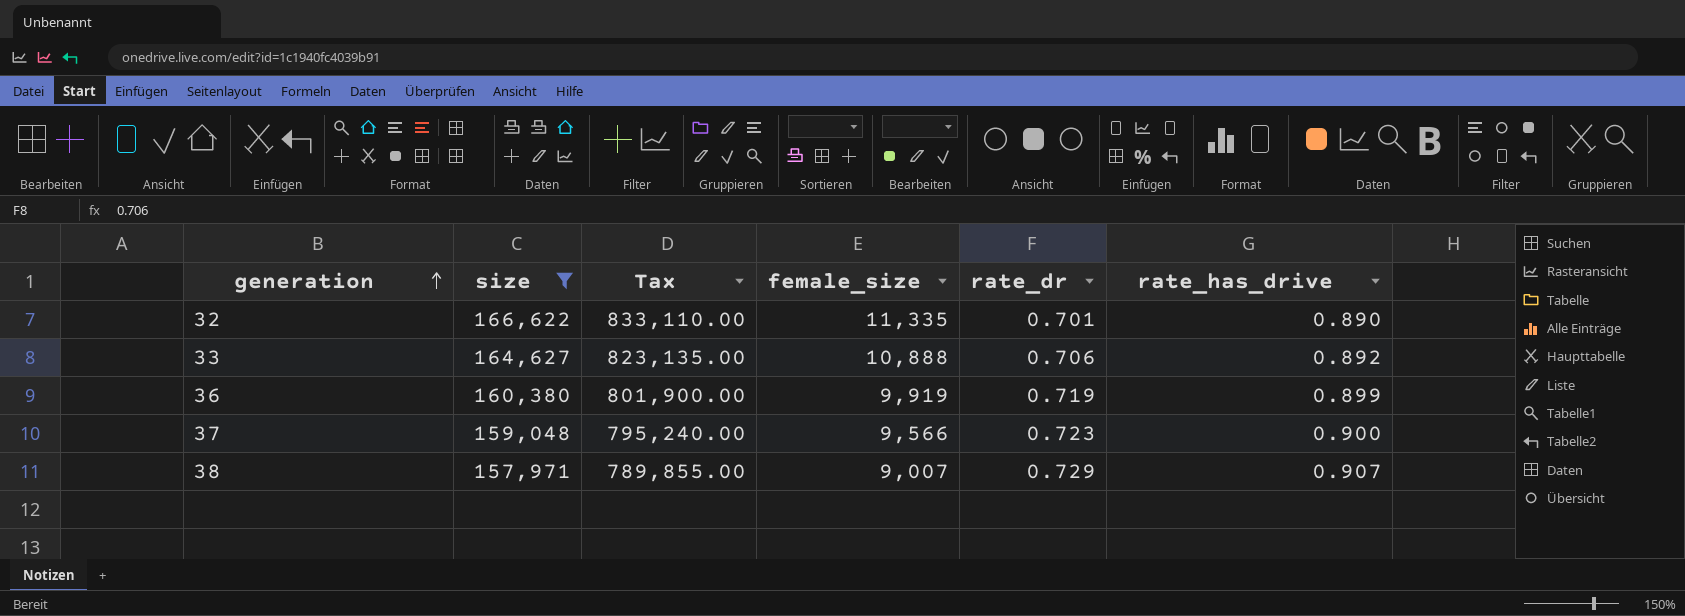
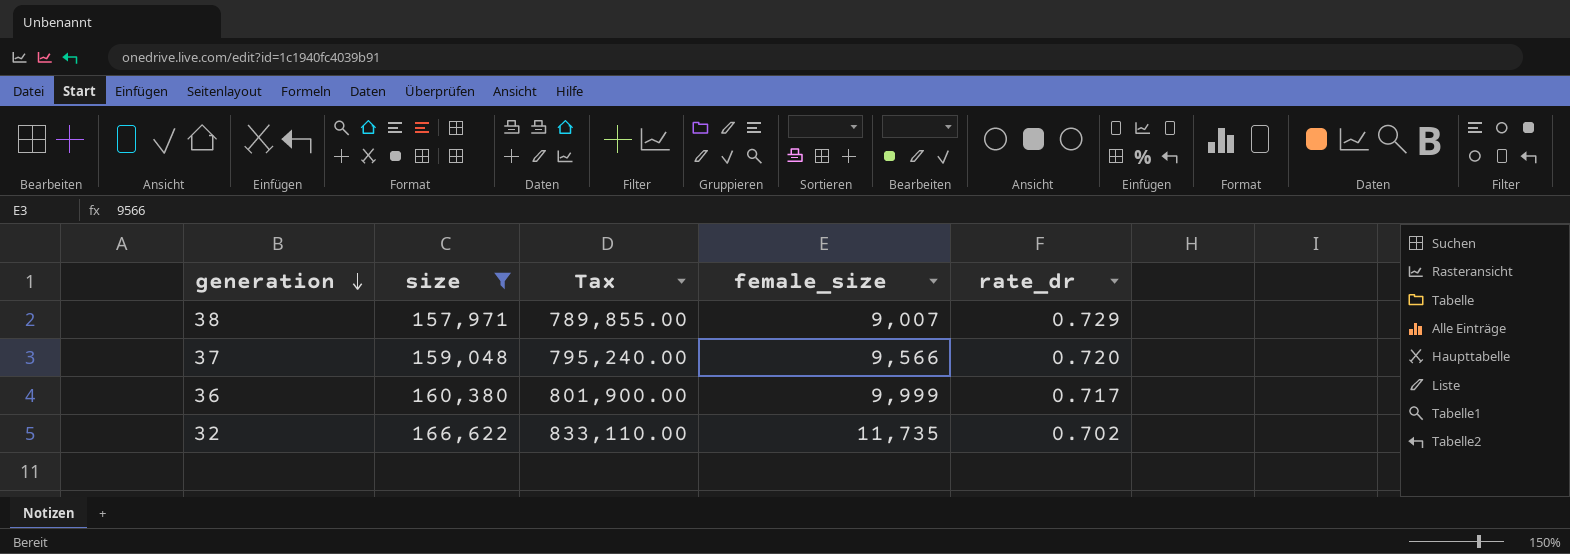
row order: generation ascending -> generation descending
column rate_has_drive | position: 6 -> none
row 33: 164,627 | 823,135.00 | 10,888 | 0.706 | 0.892 -> none
37 | rate_dr: 0.723 -> 0.720
36 | female_size: 9,919 -> 9,999
36 | rate_dr: 0.719 -> 0.717
32 | female_size: 11,335 -> 11,735
32 | rate_dr: 0.701 -> 0.702

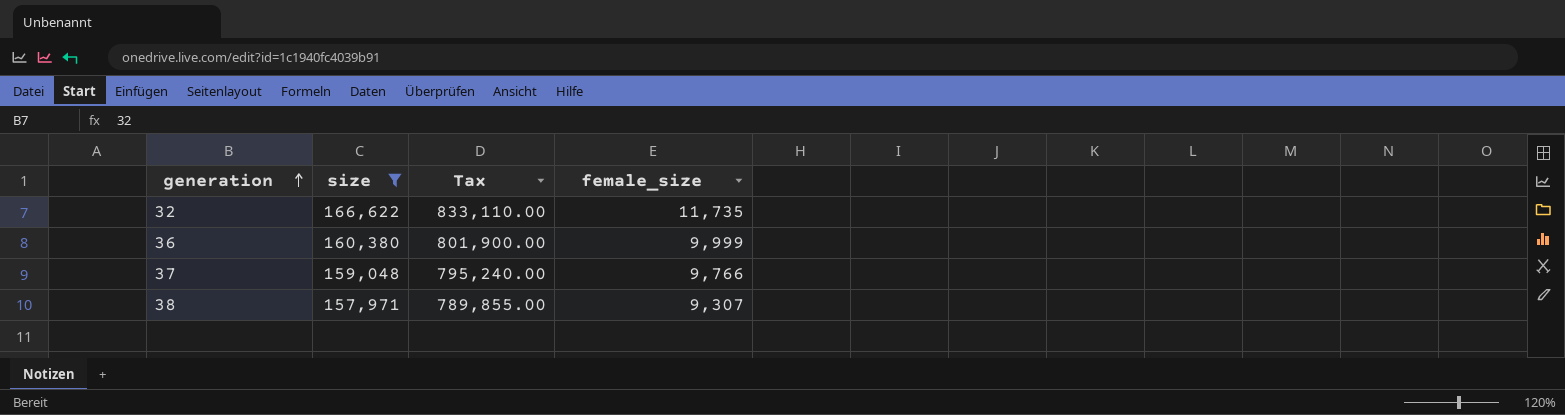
row order: generation descending -> generation ascending
column rate_dr | position: 5 -> none
37 | female_size: 9,566 -> 9,766
38 | female_size: 9,007 -> 9,307

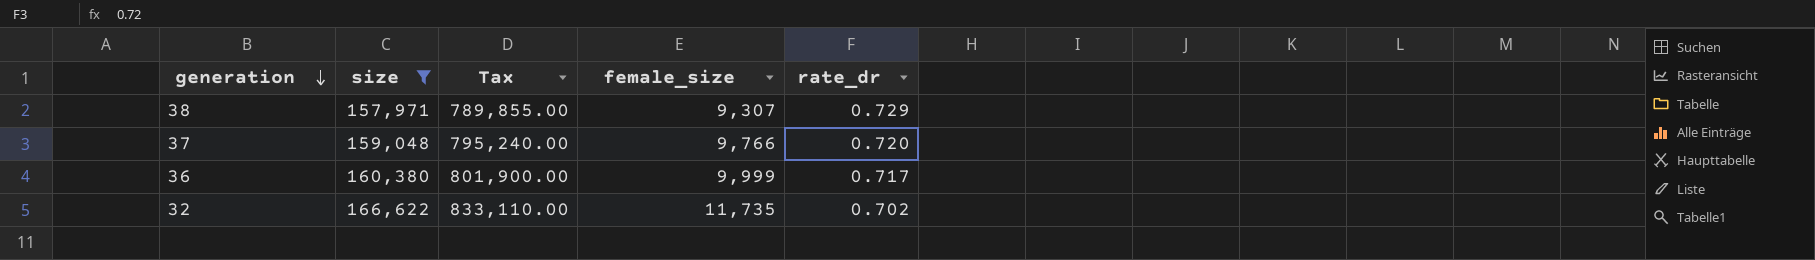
row order: generation ascending -> generation descending
column rate_dr | position: none -> 5

